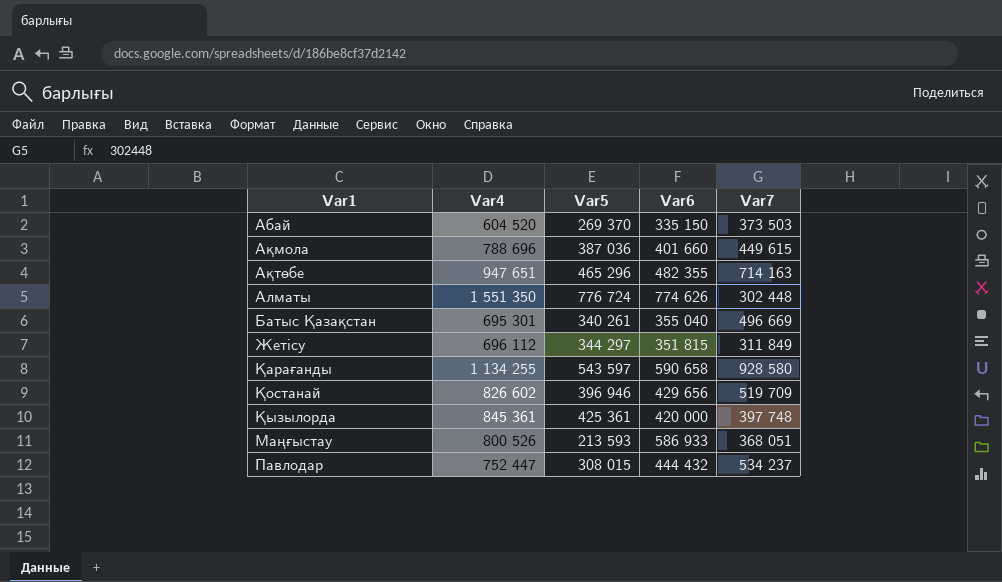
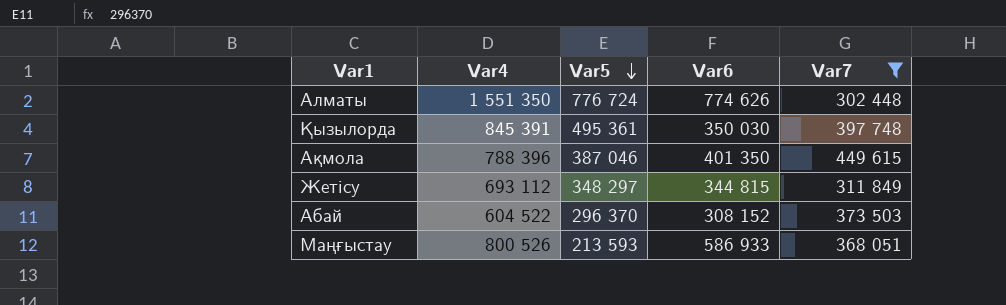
filter: none -> Var7 <= 449 615
row order: none -> Var5 descending
Қызылорда | Var4: 845 361 -> 845 391
Қызылорда | Var5: 425 361 -> 495 361
Қызылорда | Var6: 420 000 -> 350 030
Ақмола | Var4: 788 696 -> 788 396
Ақмола | Var5: 387 036 -> 387 046
Ақмола | Var6: 401 660 -> 401 350
Жетісу | Var4: 696 112 -> 693 112
Жетісу | Var5: 344 297 -> 348 297
Жетісу | Var6: 351 815 -> 344 815
Абай | Var4: 604 520 -> 604 522
Абай | Var5: 269 370 -> 296 370
Абай | Var6: 335 150 -> 308 152

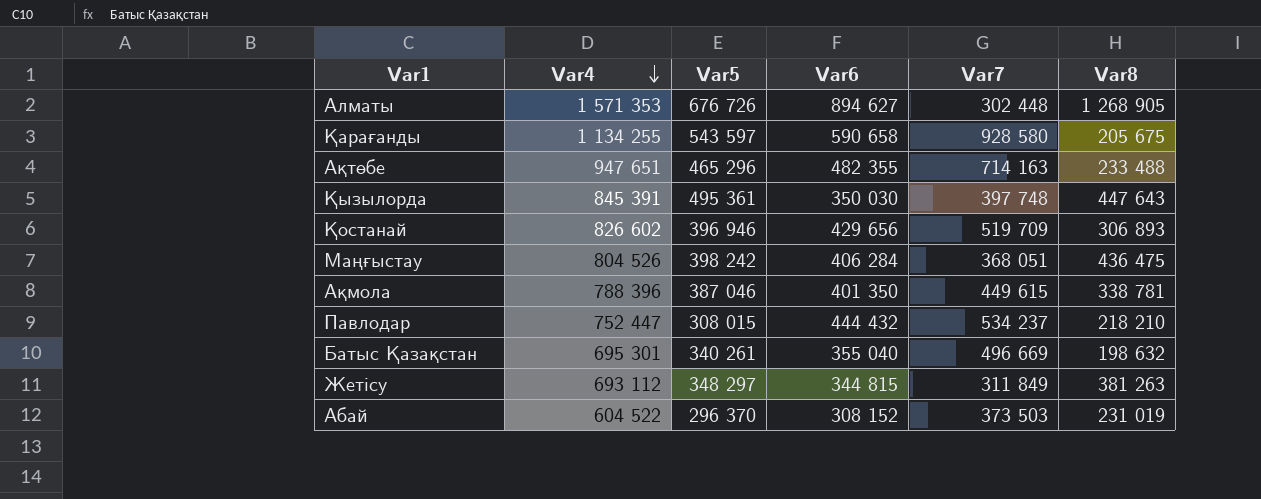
filter: Var7 <= 449 615 -> none
row order: Var5 descending -> Var4 descending
column Var8 | formula: none -> [Var4] - [Var7]
Алматы | Var4: 1 551 350 -> 1 571 353
Алматы | Var5: 776 724 -> 676 726
Алматы | Var6: 774 626 -> 894 627
Маңғыстау | Var4: 800 526 -> 804 526
Маңғыстау | Var5: 213 593 -> 398 242
Маңғыстау | Var6: 586 933 -> 406 284

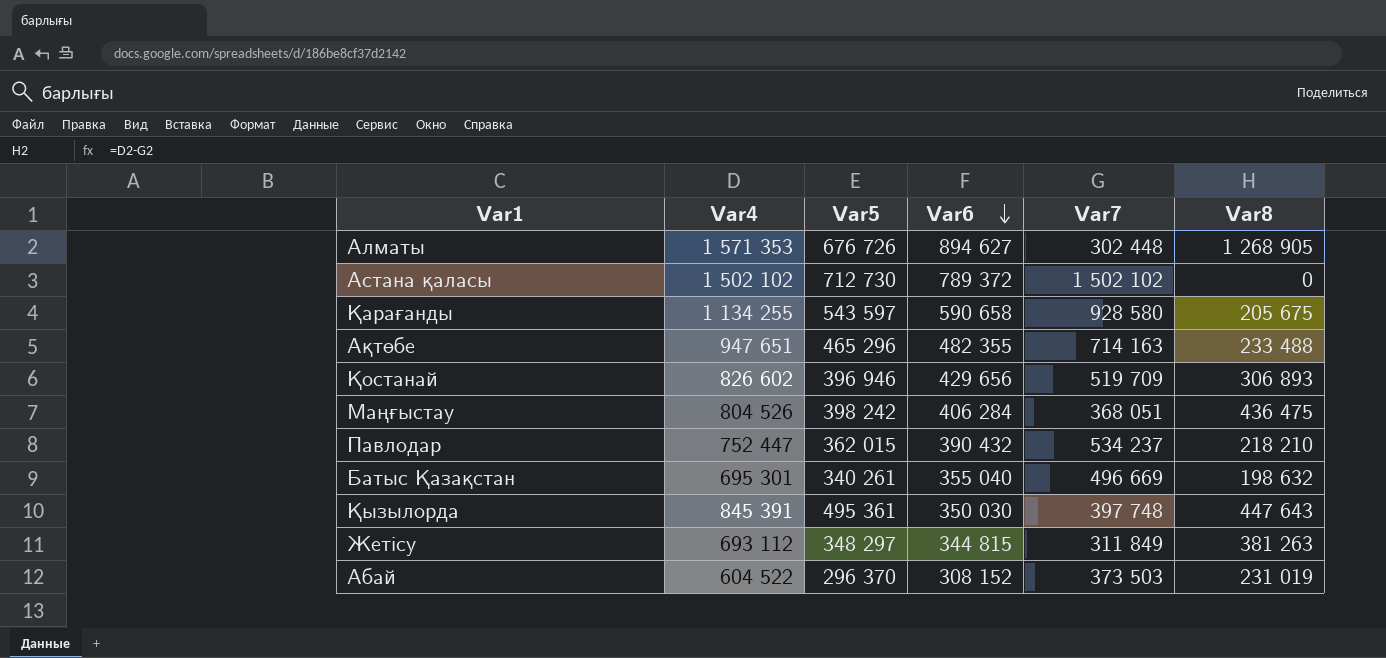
row order: Var4 descending -> Var6 descending
row Ақмола: 788 396 | 387 046 | 401 350 | 449 615 | 338 781 -> none
row Астана қаласы: none -> 1 502 102 | 712 730 | 789 372 | 1 502 102 | 0
Павлодар | Var5: 308 015 -> 362 015
Павлодар | Var6: 444 432 -> 390 432

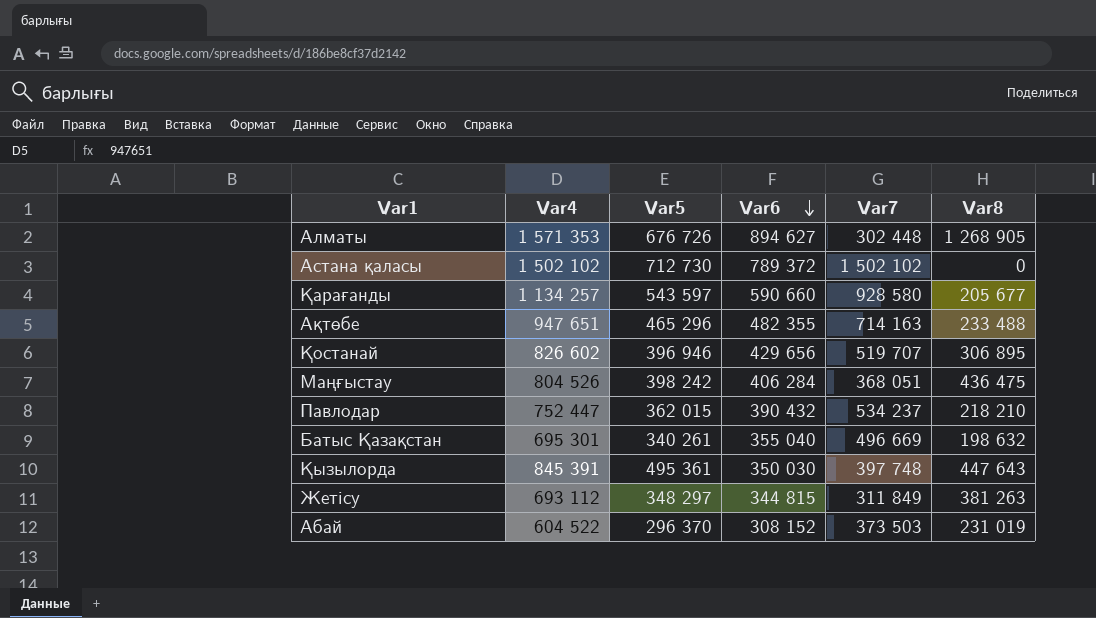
Қарағанды | Var4: 1 134 255 -> 1 134 257
Қарағанды | Var6: 590 658 -> 590 660
Қарағанды | Var8: 205 675 -> 205 677
Қостанай | Var7: 519 709 -> 519 707
Қостанай | Var8: 306 893 -> 306 895

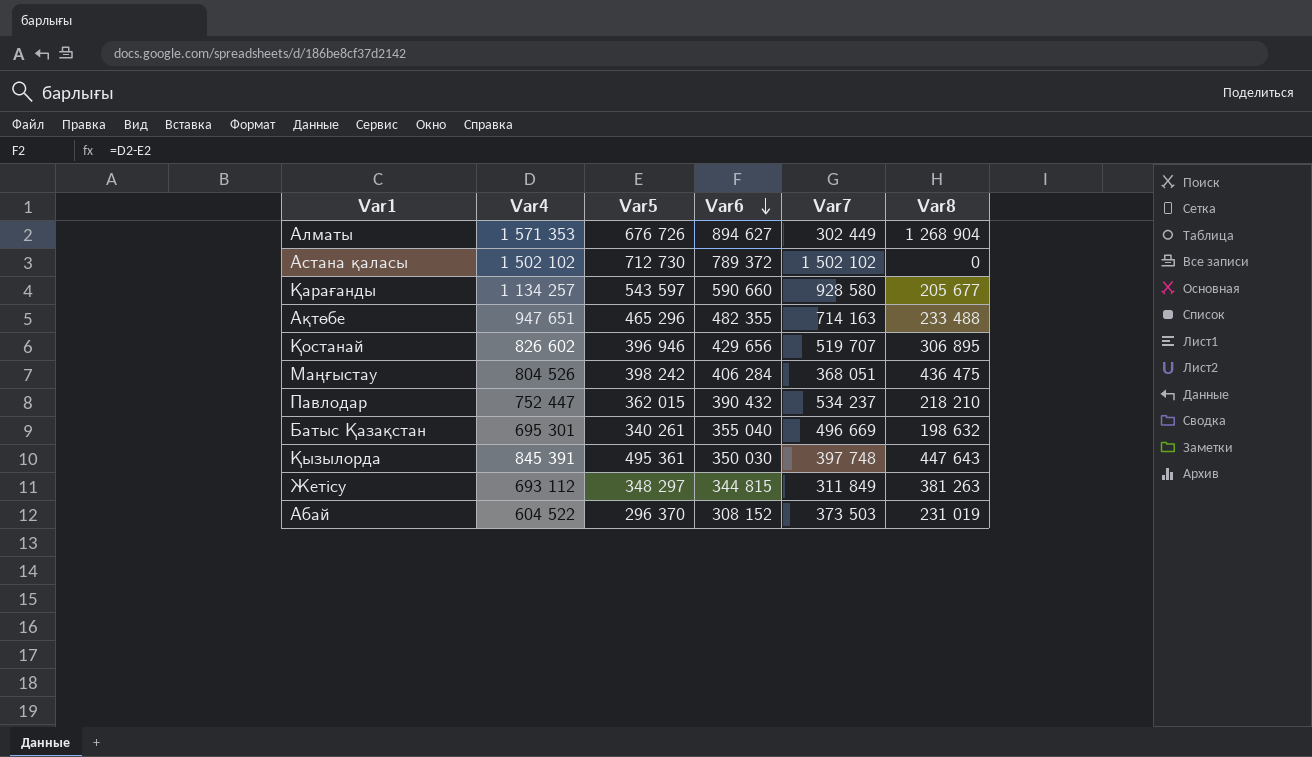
Алматы | Var7: 302 448 -> 302 449
Алматы | Var8: 1 268 905 -> 1 268 904

